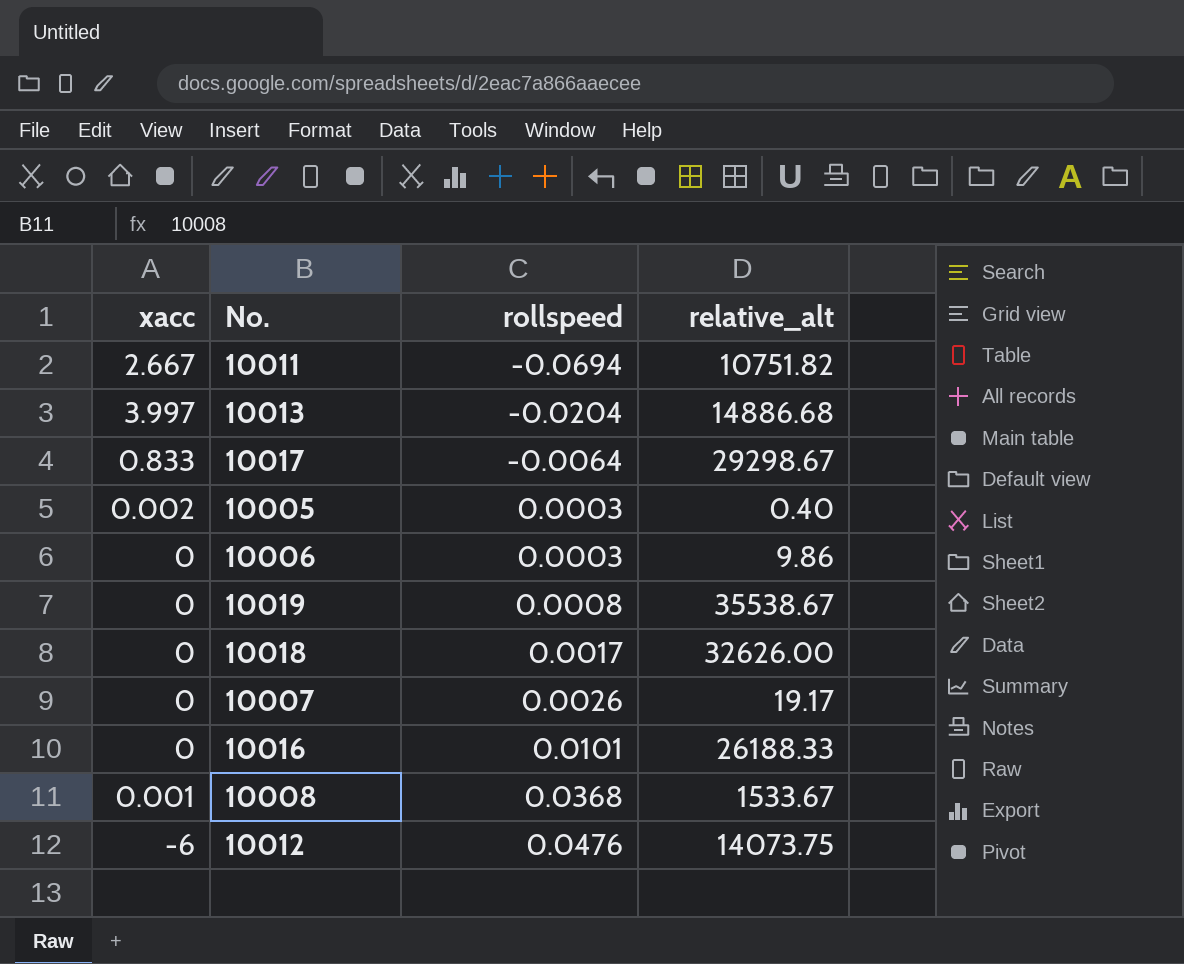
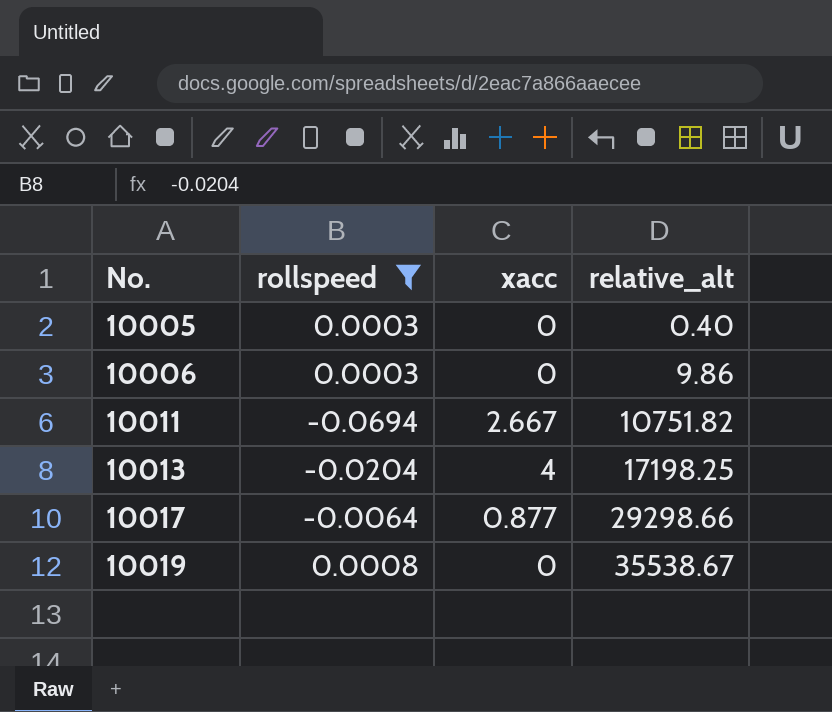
filter: none -> rollspeed <= 0.0008
row order: rollspeed ascending -> No. ascending
column xacc | position: 1 -> 3
10005 | xacc: 0.002 -> 0
10013 | xacc: 3.997 -> 4
10013 | relative_alt: 14886.68 -> 17198.25
10017 | xacc: 0.833 -> 0.877
10017 | relative_alt: 29298.67 -> 29298.66

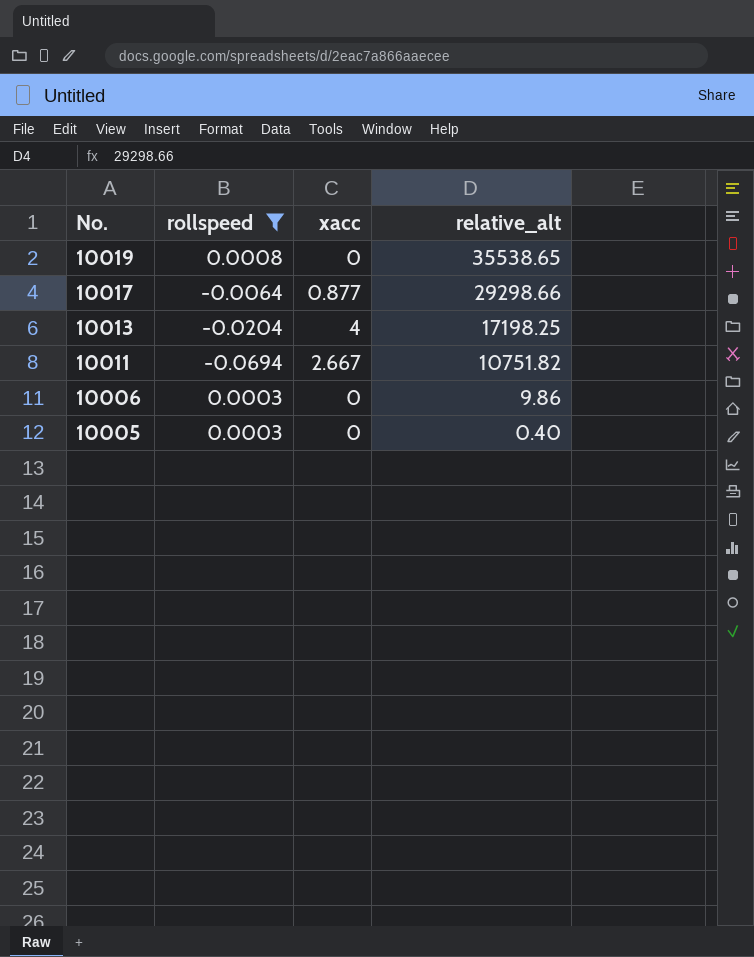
row order: No. ascending -> No. descending
10019 | relative_alt: 35538.67 -> 35538.65

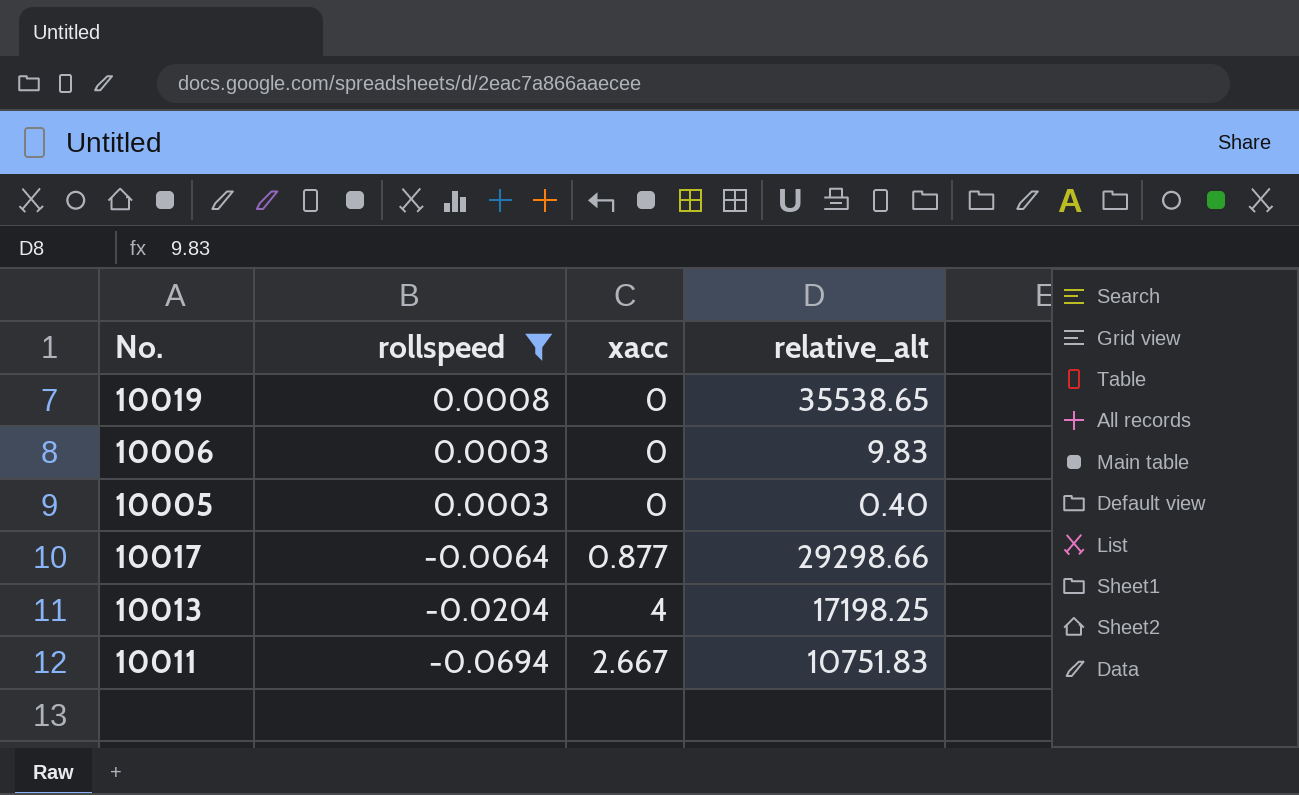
row order: No. descending -> rollspeed descending
10006 | relative_alt: 9.86 -> 9.83
10011 | relative_alt: 10751.82 -> 10751.83

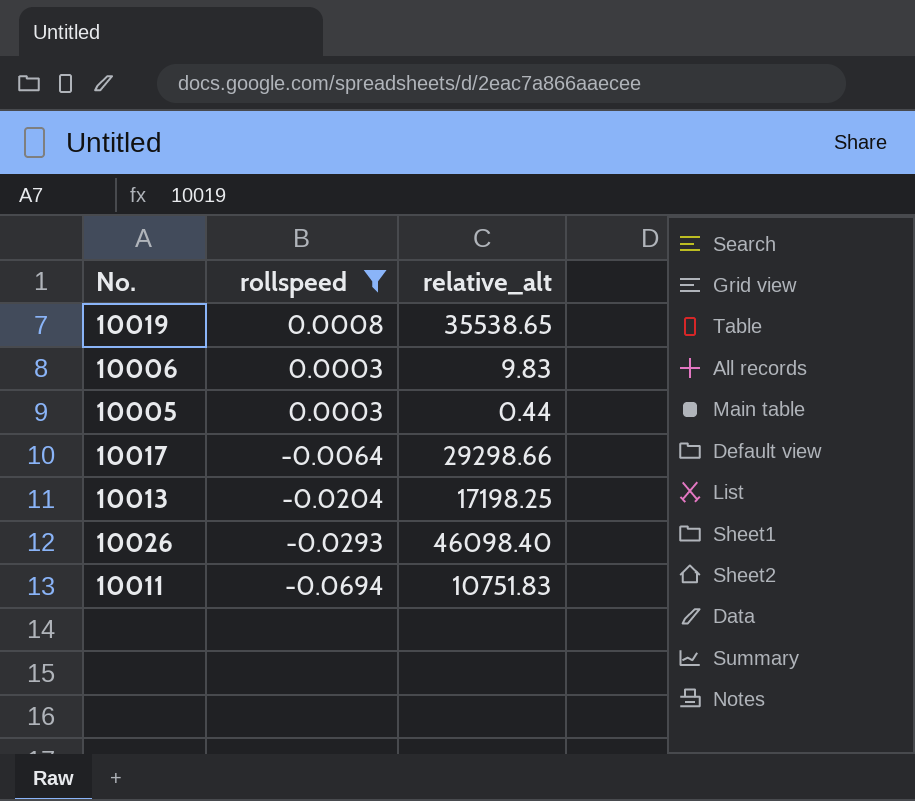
column xacc | position: 3 -> none
10005 | relative_alt: 0.40 -> 0.44
row 10026: none -> -0.0293 | 46098.40

